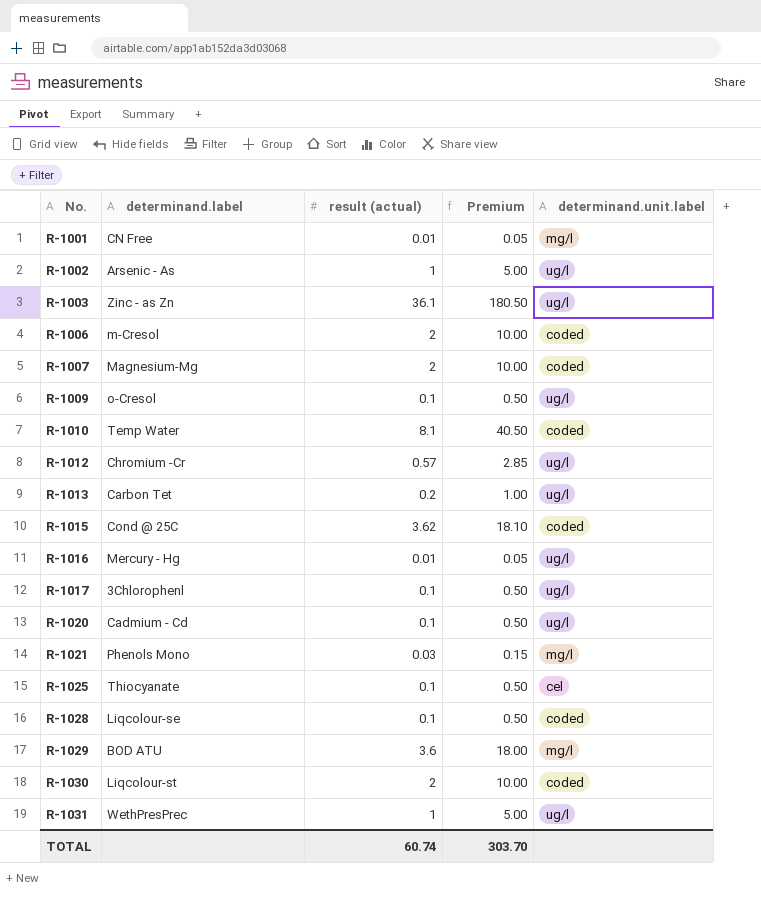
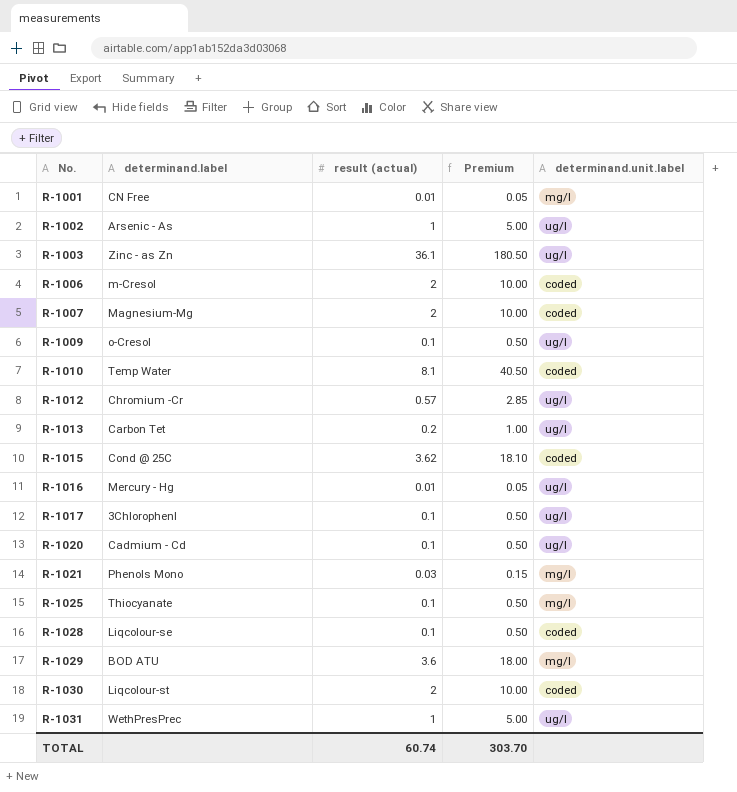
R-1025 | determinand.unit.label: cel -> mg/l

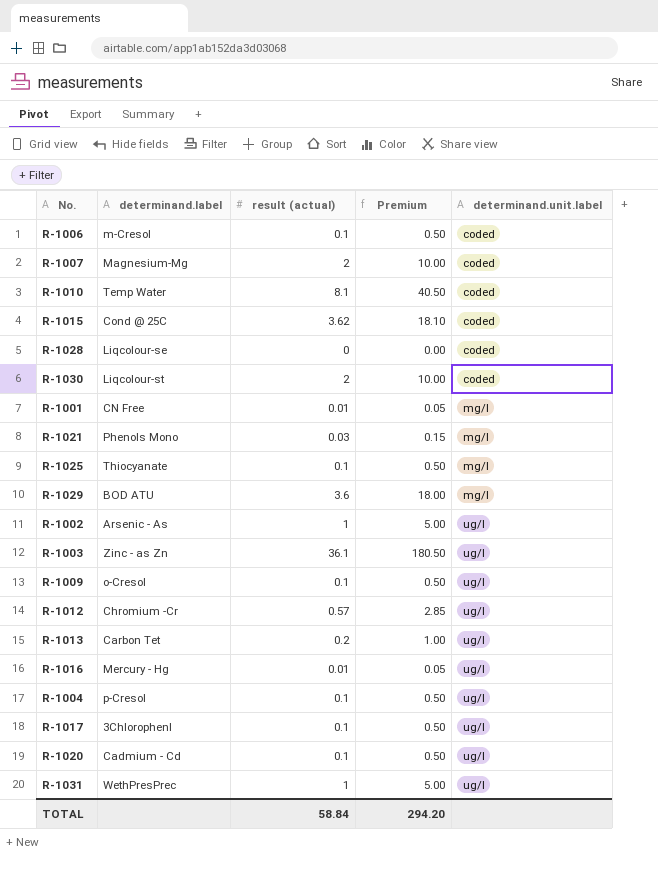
row order: No. ascending -> determinand.unit.label ascending
R-1006 | result (actual): 2 -> 0.1
R-1006 | Premium: 10.00 -> 0.50
R-1028 | result (actual): 0.1 -> 0
R-1028 | Premium: 0.50 -> 0.00
row R-1004: none -> p-Cresol | 0.1 | 0.50 | ug/l
TOTAL | result (actual): 60.74 -> 58.84
TOTAL | Premium: 303.70 -> 294.20

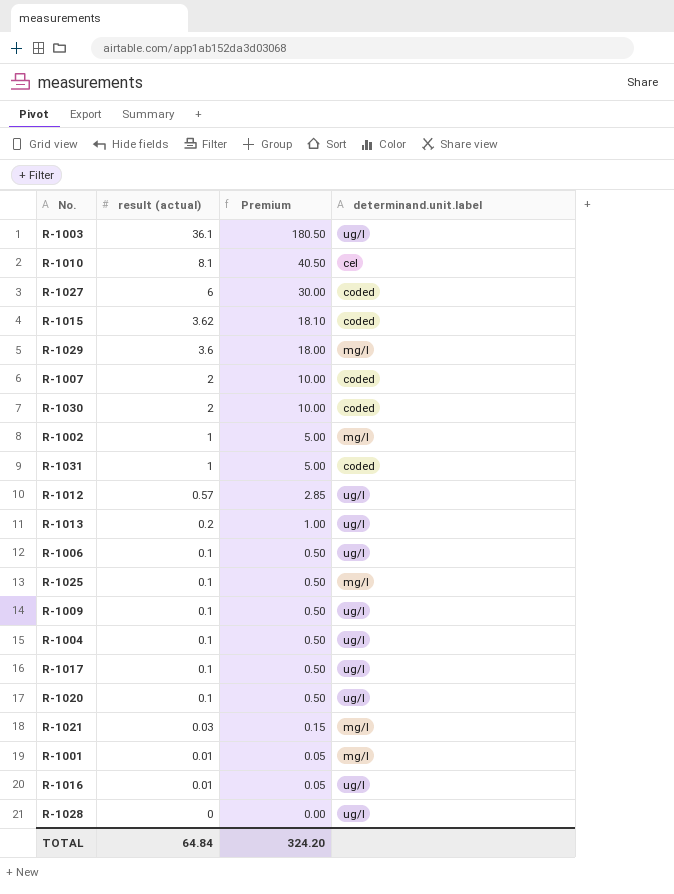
row order: determinand.unit.label ascending -> result (actual) descending
column determinand.label | position: 2 -> none
R-1010 | determinand.unit.label: coded -> cel
row R-1027: none -> 6 | 30.00 | coded
R-1002 | determinand.unit.label: ug/l -> mg/l
R-1031 | determinand.unit.label: ug/l -> coded
R-1006 | determinand.unit.label: coded -> ug/l
R-1028 | determinand.unit.label: coded -> ug/l
TOTAL | result (actual): 58.84 -> 64.84
TOTAL | Premium: 294.20 -> 324.20

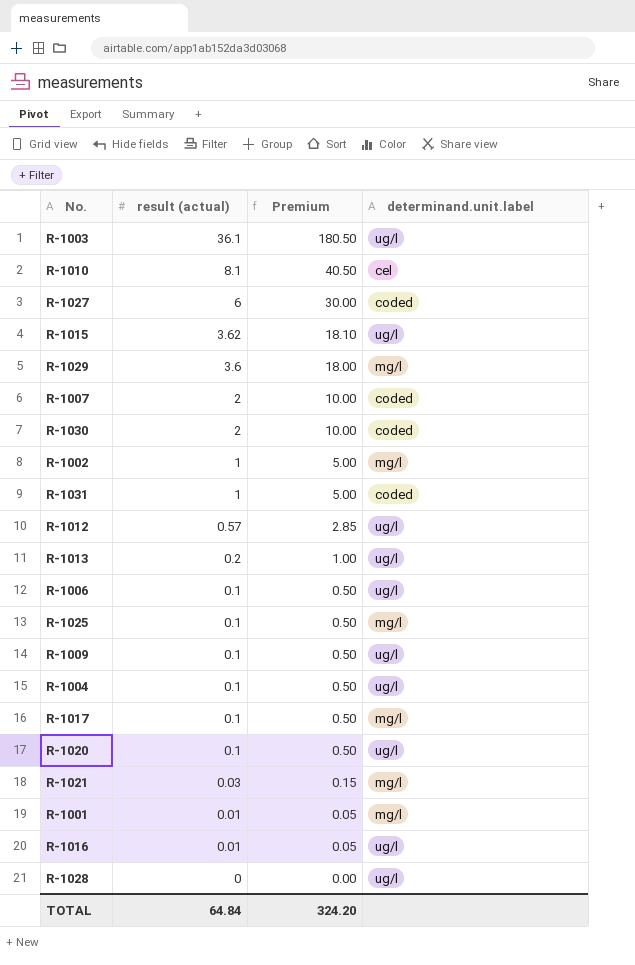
R-1015 | determinand.unit.label: coded -> ug/l
R-1017 | determinand.unit.label: ug/l -> mg/l

